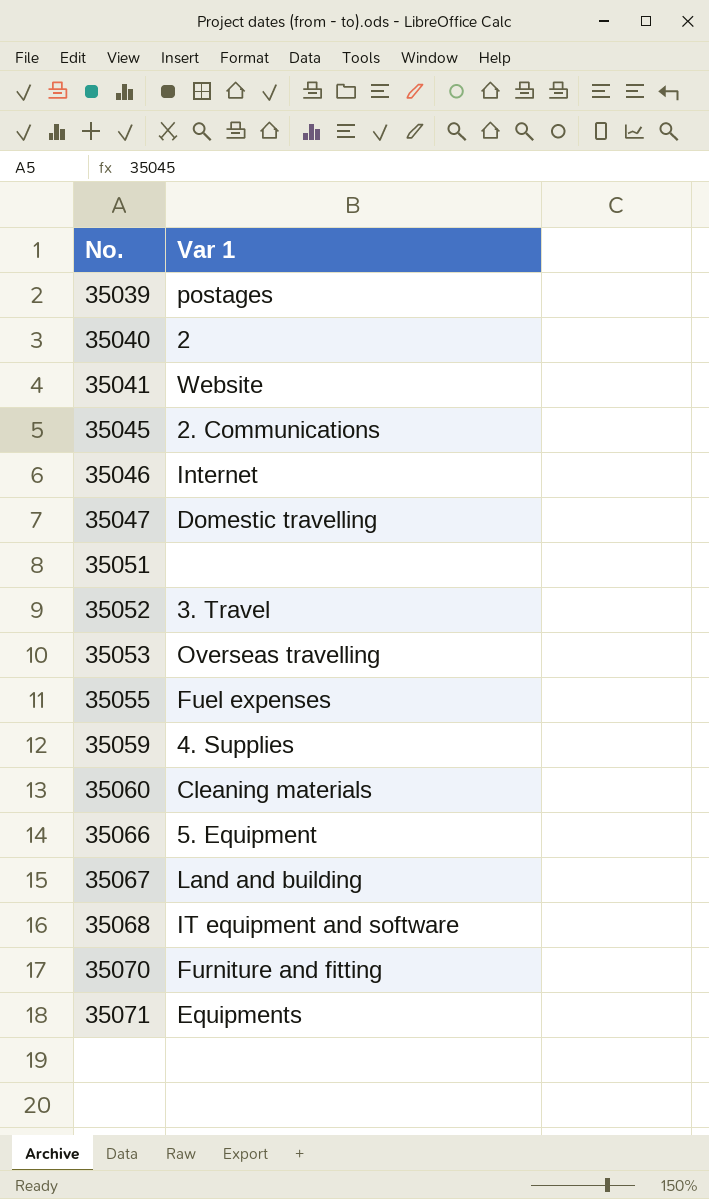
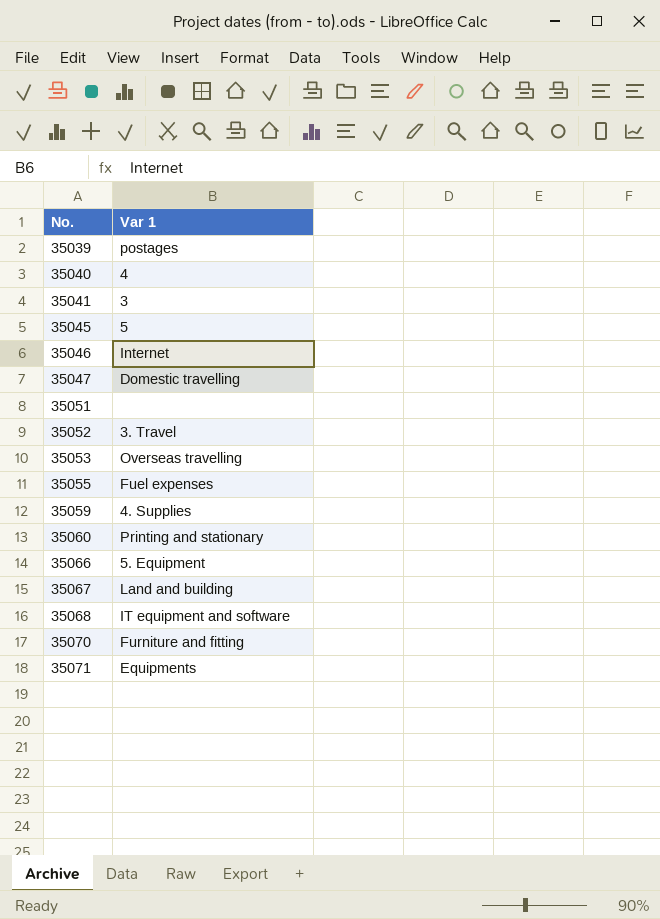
35040 | Var 1: 2 -> 4
35041 | Var 1: Website -> 3
35045 | Var 1: 2. Communications -> 5
35060 | Var 1: Cleaning materials -> Printing and stationary

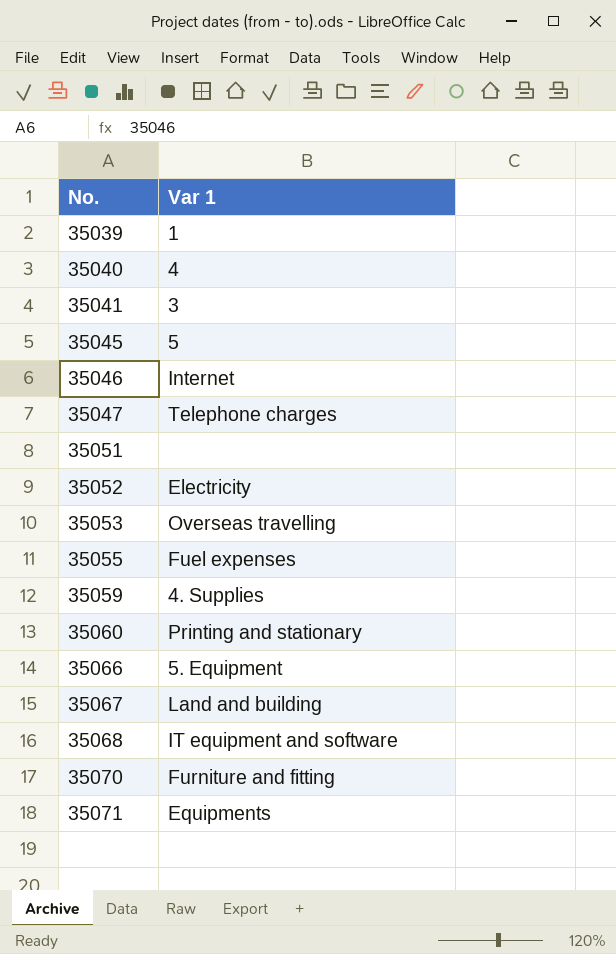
35039 | Var 1: postages -> 1
35047 | Var 1: Domestic travelling -> Telephone charges
35052 | Var 1: 3. Travel -> Electricity

